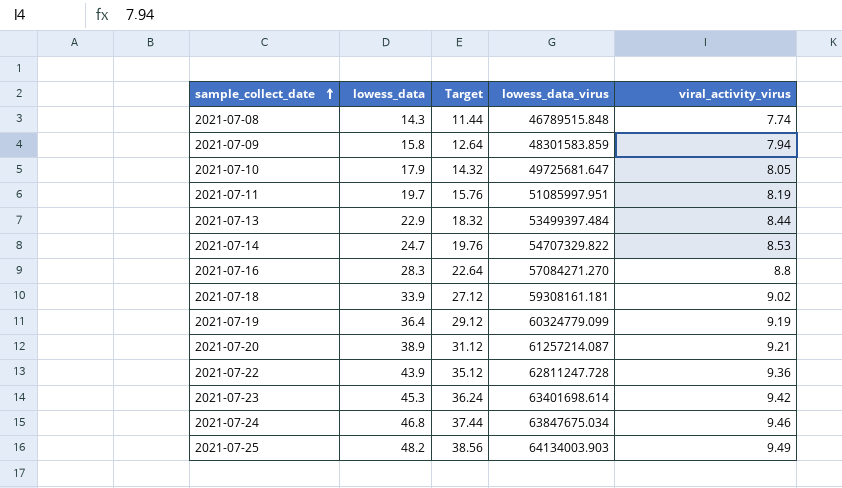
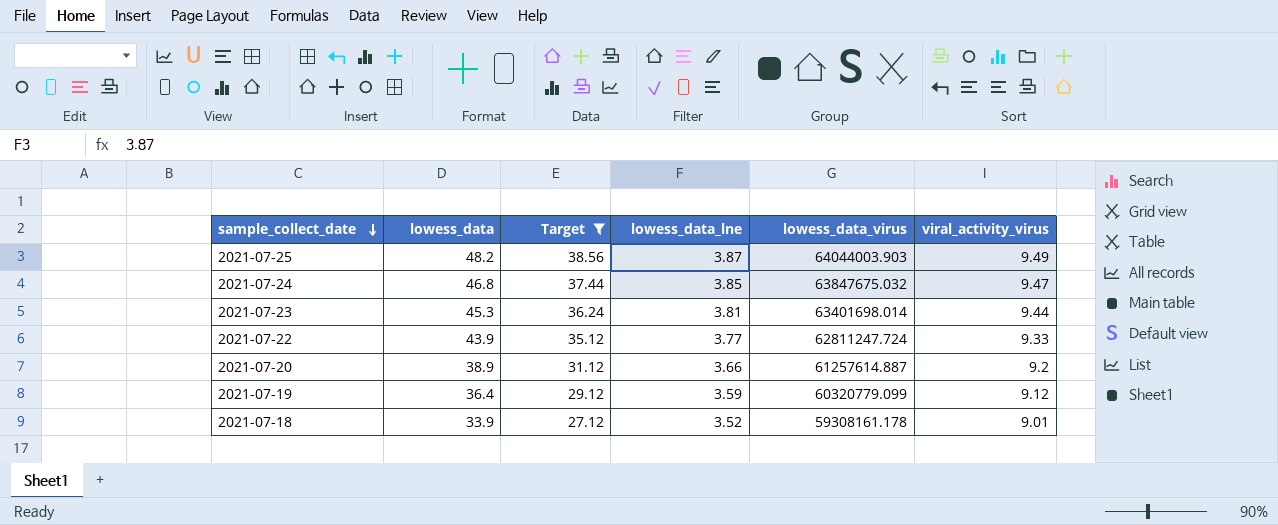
filter: none -> Target >= 27.12
row order: sample_collect_date ascending -> sample_collect_date descending
column lowess_data_lne | position: none -> 4
2021-07-25 | lowess_data_virus: 64134003.903 -> 64044003.903
2021-07-24 | lowess_data_virus: 63847675.034 -> 63847675.032
2021-07-24 | viral_activity_virus: 9.46 -> 9.47
2021-07-23 | lowess_data_virus: 63401698.614 -> 63401698.014
2021-07-23 | viral_activity_virus: 9.42 -> 9.44
2021-07-22 | lowess_data_virus: 62811247.728 -> 62811247.724
2021-07-22 | viral_activity_virus: 9.36 -> 9.33
2021-07-20 | lowess_data_virus: 61257214.087 -> 61257614.887
2021-07-20 | viral_activity_virus: 9.21 -> 9.2
2021-07-19 | lowess_data_virus: 60324779.099 -> 60320779.099
2021-07-19 | viral_activity_virus: 9.19 -> 9.12
2021-07-18 | lowess_data_virus: 59308161.181 -> 59308161.178
2021-07-18 | viral_activity_virus: 9.02 -> 9.01

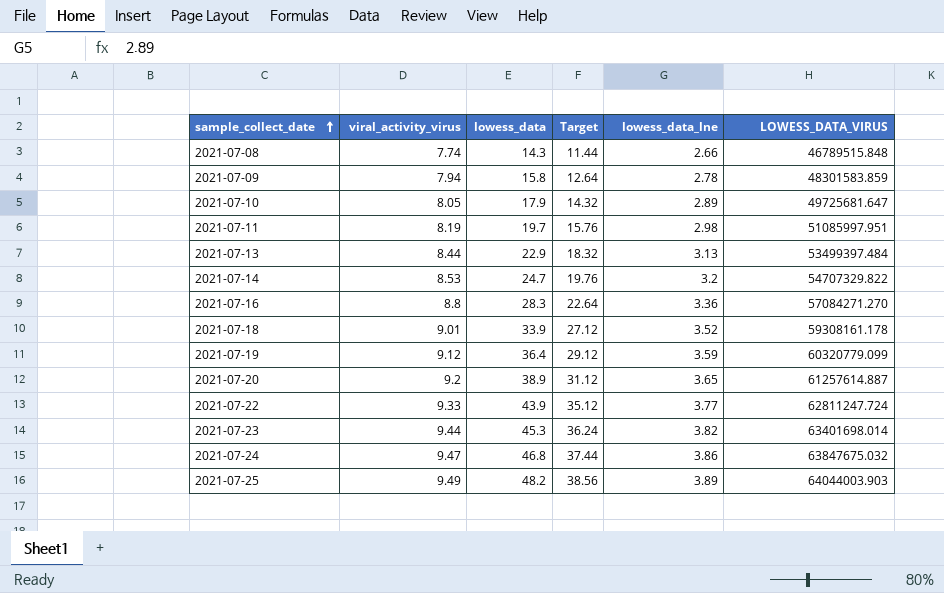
filter: Target >= 27.12 -> none
row order: sample_collect_date descending -> sample_collect_date ascending
column viral_activity_virus | position: 6 -> 2
column name: lowess_data_virus -> LOWESS_DATA_VIRUS
2021-07-20 | lowess_data_lne: 3.66 -> 3.65
2021-07-23 | lowess_data_lne: 3.81 -> 3.82
2021-07-24 | lowess_data_lne: 3.85 -> 3.86
2021-07-25 | lowess_data_lne: 3.87 -> 3.89

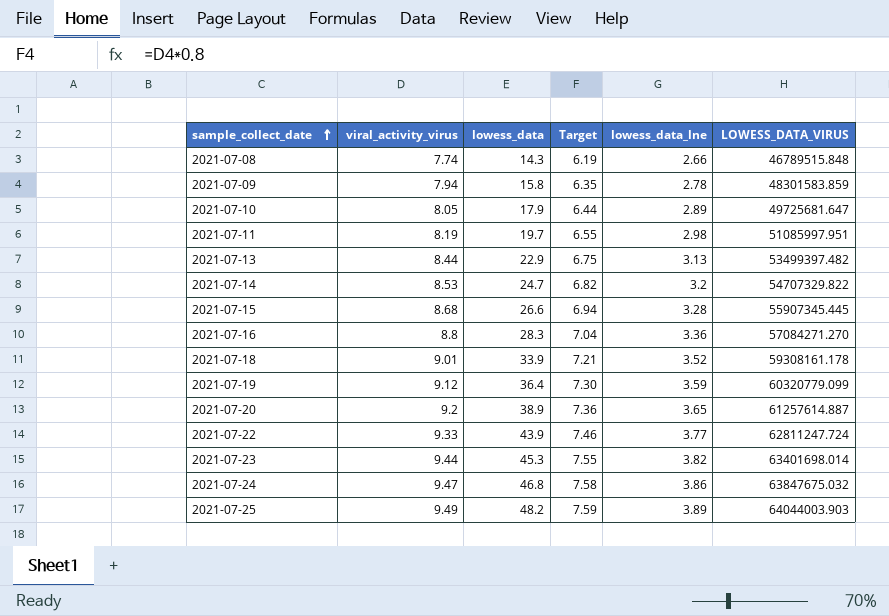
column Target | formula: [lowess_data] * 0.8 -> [viral_activity_virus] * 0.8
2021-07-13 | LOWESS_DATA_VIRUS: 53499397.484 -> 53499397.482
row 2021-07-15: none -> 8.68 | 26.6 | 6.94 | 3.28 | 55907345.445

